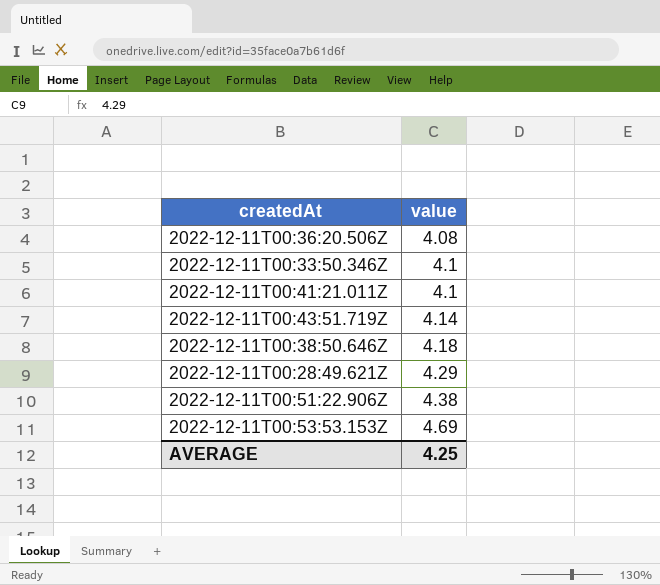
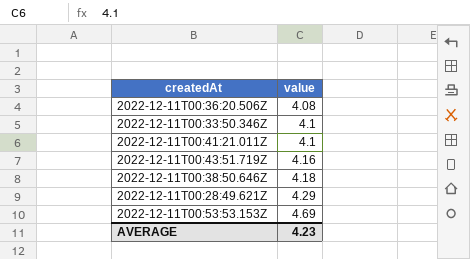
row 2022-12-11T00:51:22.906Z: 4.38 -> none
2022-12-11T00:43:51.719Z | value: 4.14 -> 4.16
AVERAGE | value: 4.25 -> 4.23

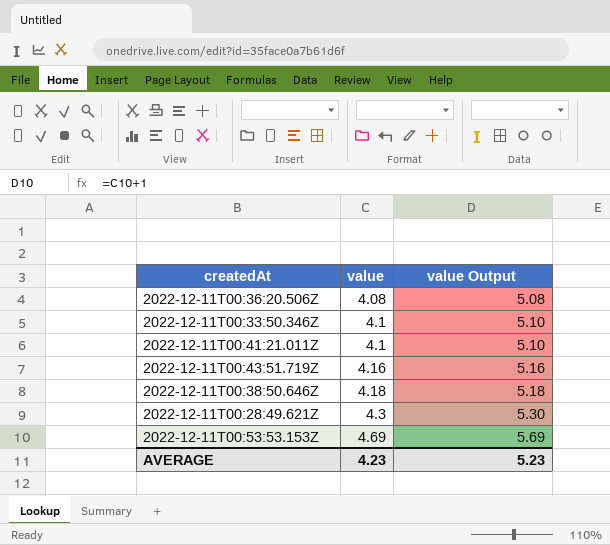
column value Output | formula: none -> [value] + 1
2022-12-11T00:28:49.621Z | value: 4.29 -> 4.3

